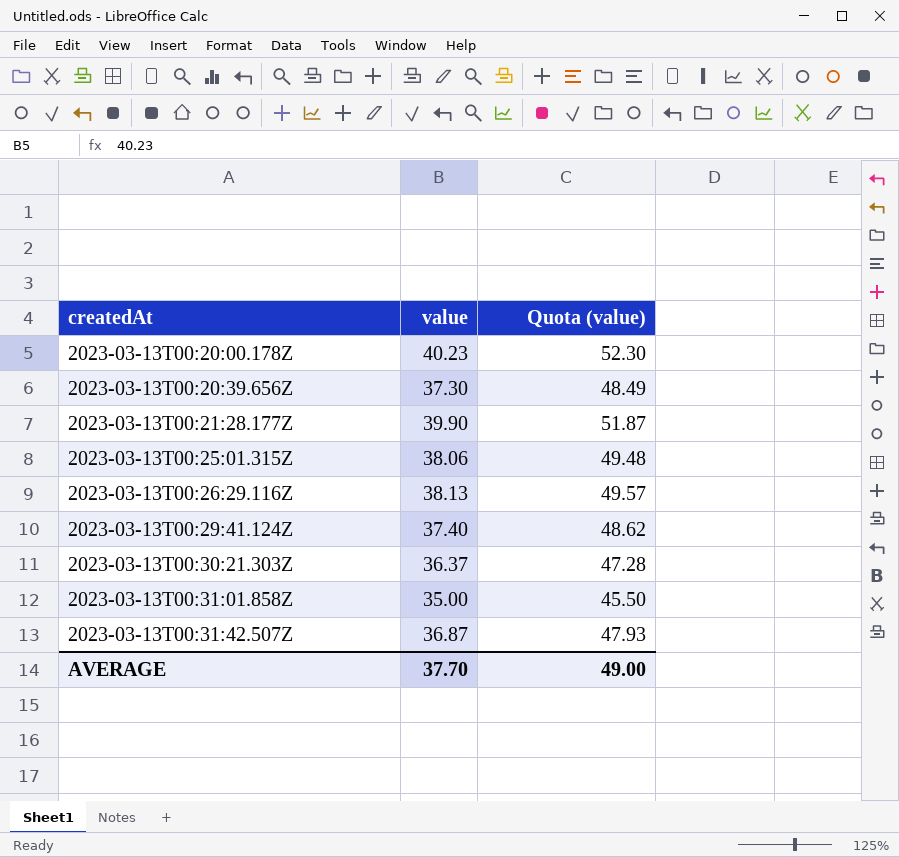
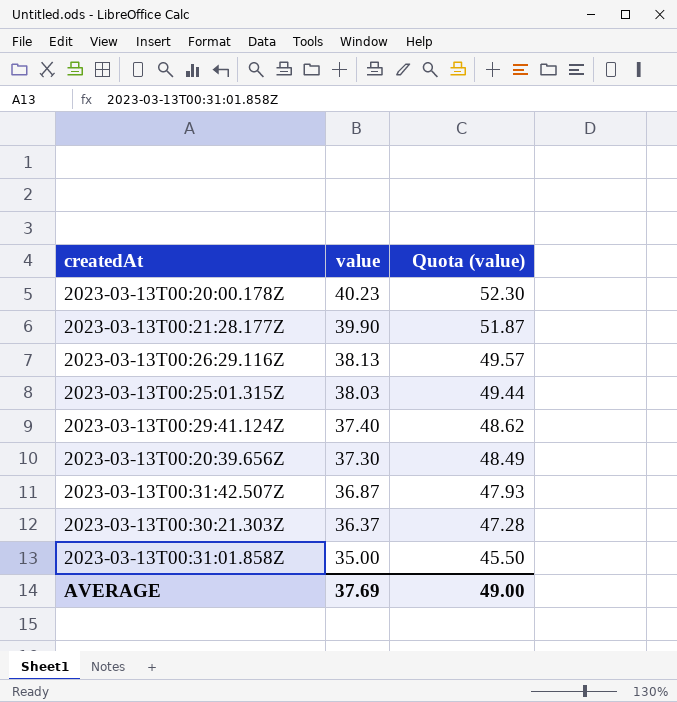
row order: createdAt ascending -> value descending
2023-03-13T00:25:01.315Z | value: 38.06 -> 38.03
2023-03-13T00:25:01.315Z | Quota (value): 49.48 -> 49.44
AVERAGE | value: 37.70 -> 37.69

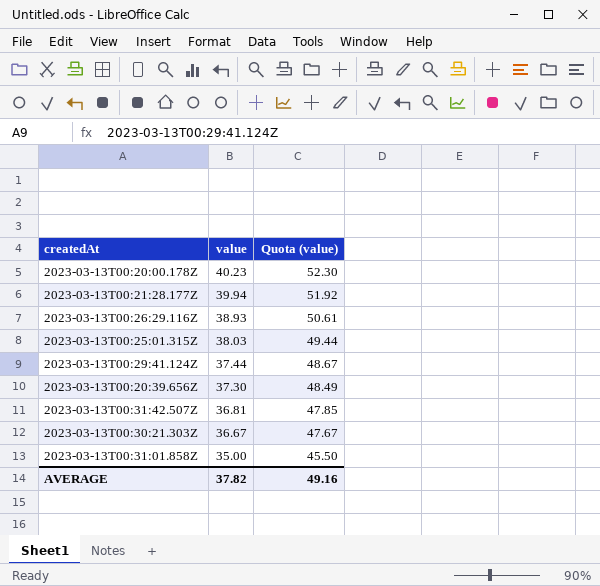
2023-03-13T00:21:28.177Z | value: 39.90 -> 39.94
2023-03-13T00:21:28.177Z | Quota (value): 51.87 -> 51.92
2023-03-13T00:26:29.116Z | value: 38.13 -> 38.93
2023-03-13T00:26:29.116Z | Quota (value): 49.57 -> 50.61
2023-03-13T00:29:41.124Z | value: 37.40 -> 37.44
2023-03-13T00:29:41.124Z | Quota (value): 48.62 -> 48.67
2023-03-13T00:31:42.507Z | value: 36.87 -> 36.81
2023-03-13T00:31:42.507Z | Quota (value): 47.93 -> 47.85
2023-03-13T00:30:21.303Z | value: 36.37 -> 36.67
2023-03-13T00:30:21.303Z | Quota (value): 47.28 -> 47.67
AVERAGE | value: 37.69 -> 37.82
AVERAGE | Quota (value): 49.00 -> 49.16

